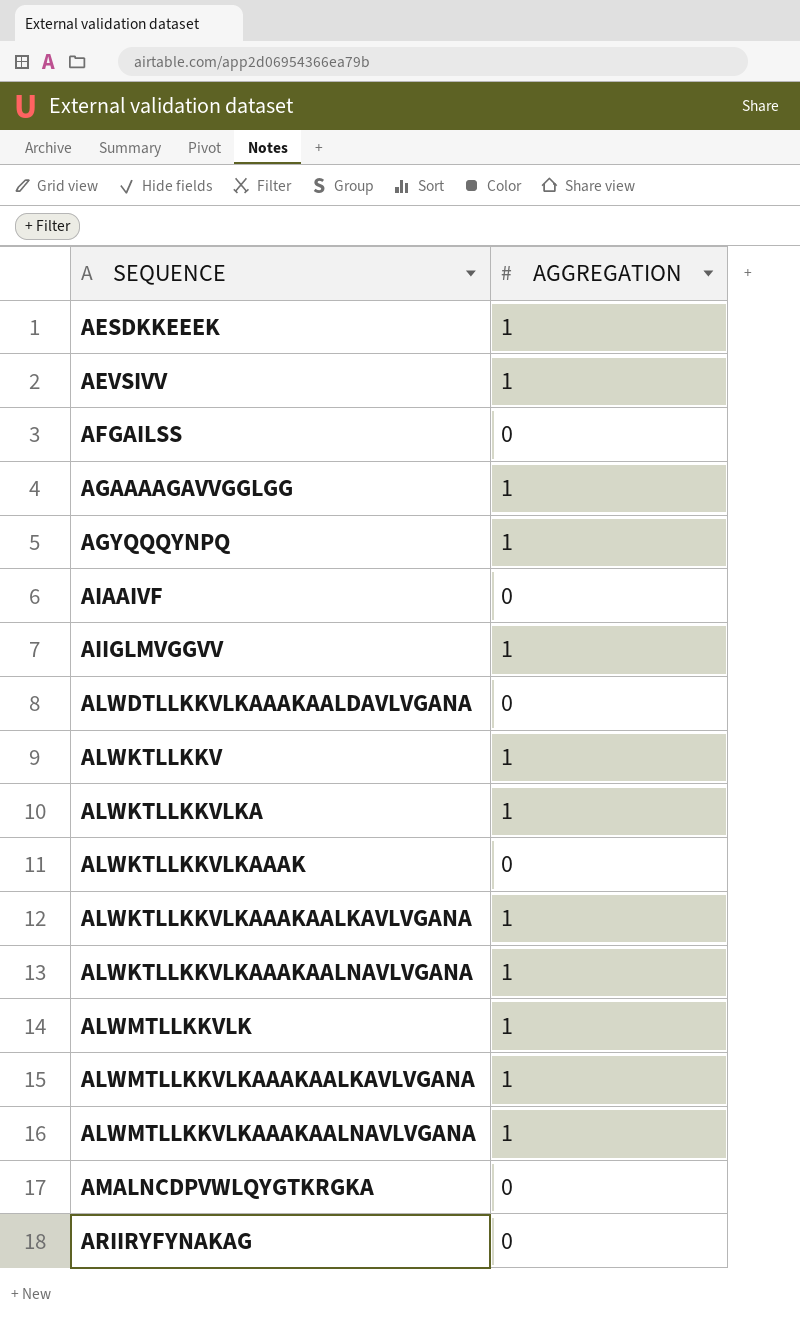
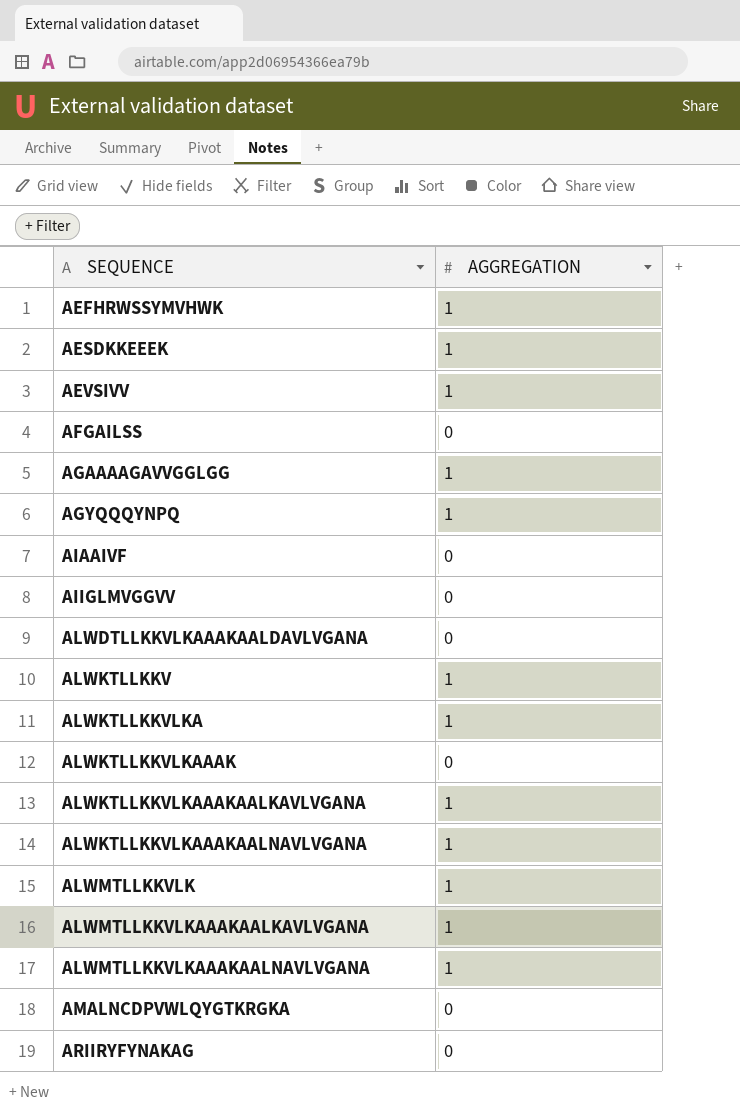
row AEFHRWSSYMVHWK: none -> 1
AIIGLMVGGVV | AGGREGATION: 1 -> 0

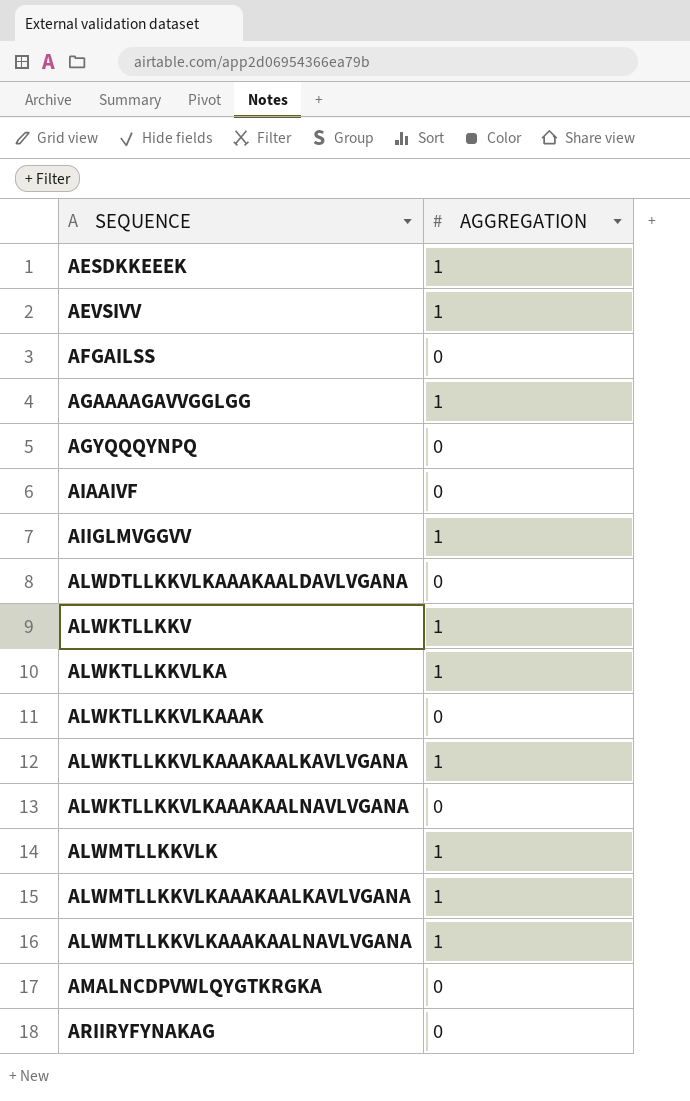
row AEFHRWSSYMVHWK: 1 -> none
AGYQQQYNPQ | AGGREGATION: 1 -> 0
AIIGLMVGGVV | AGGREGATION: 0 -> 1
ALWKTLLKKVLKAAAKAALNAVLVGANA | AGGREGATION: 1 -> 0

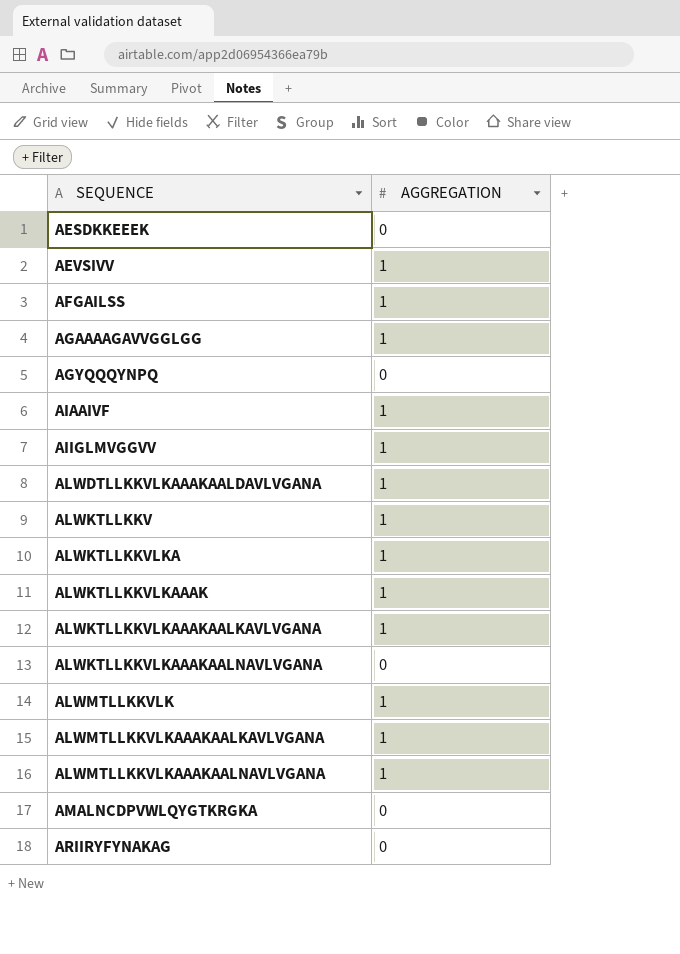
AESDKKEEEK | AGGREGATION: 1 -> 0
AFGAILSS | AGGREGATION: 0 -> 1
AIAAIVF | AGGREGATION: 0 -> 1
ALWDTLLKKVLKAAAKAALDAVLVGANA | AGGREGATION: 0 -> 1
ALWKTLLKKVLKAAAK | AGGREGATION: 0 -> 1

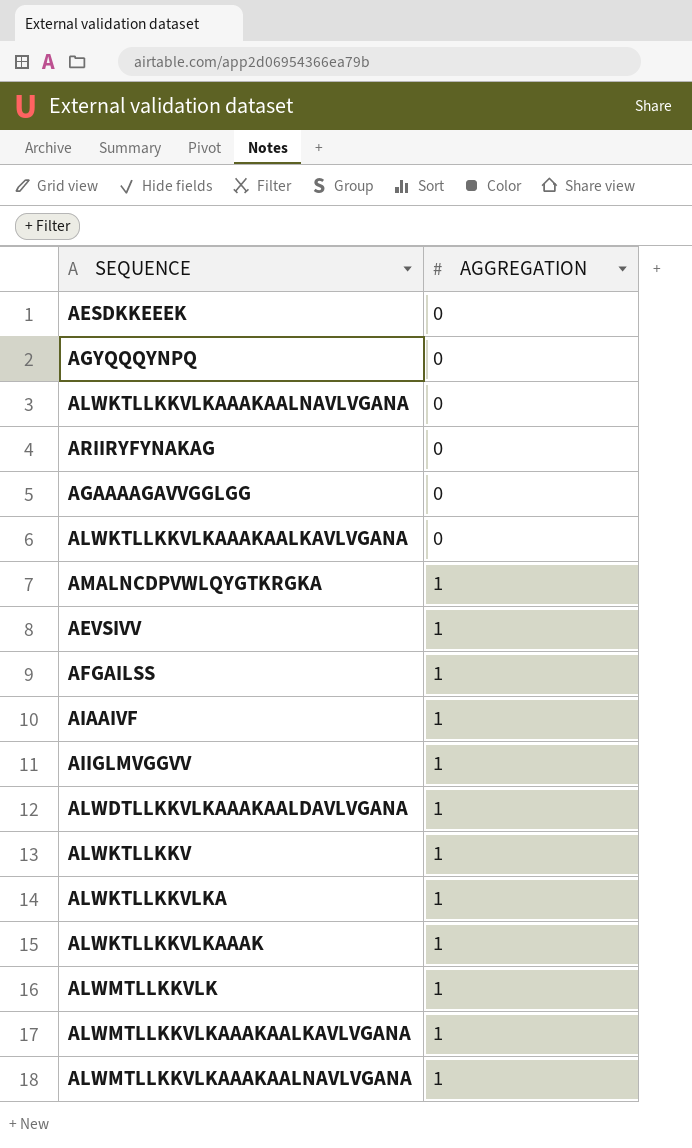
row order: SEQUENCE ascending -> AGGREGATION ascending
AGAAAAGAVVGGLGG | AGGREGATION: 1 -> 0
ALWKTLLKKVLKAAAKAALKAVLVGANA | AGGREGATION: 1 -> 0
AMALNCDPVWLQYGTKRGKA | AGGREGATION: 0 -> 1

